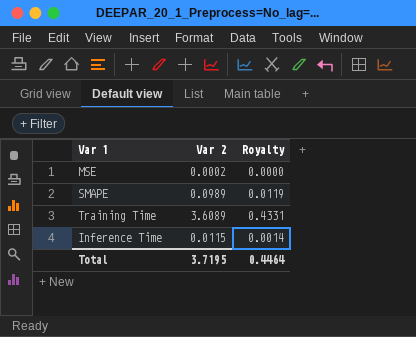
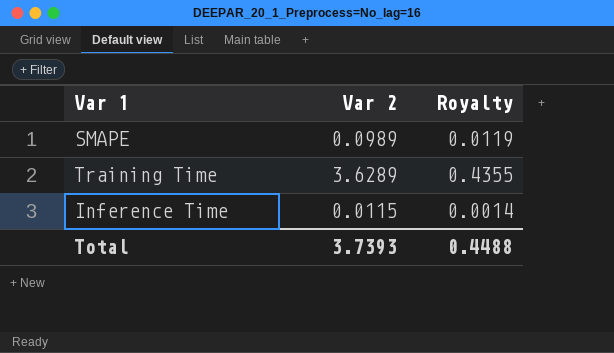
row MSE: 0.0002 | 0.0000 -> none
Training Time | Var 2: 3.6089 -> 3.6289
Training Time | Royalty: 0.4331 -> 0.4355
Total | Var 2: 3.7195 -> 3.7393
Total | Royalty: 0.4464 -> 0.4488

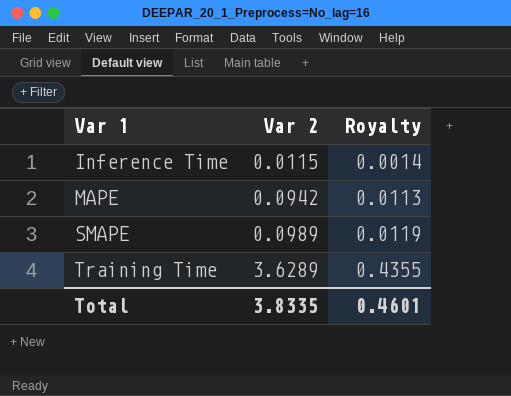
row order: none -> Var 1 ascending
row MAPE: none -> 0.0942 | 0.0113
Total | Var 2: 3.7393 -> 3.8335
Total | Royalty: 0.4488 -> 0.4601

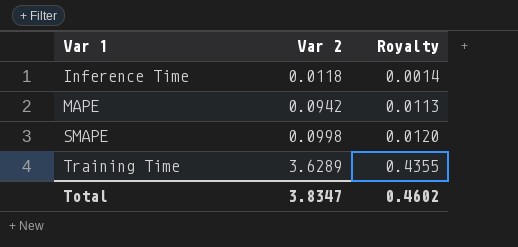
Inference Time | Var 2: 0.0115 -> 0.0118
SMAPE | Var 2: 0.0989 -> 0.0998
SMAPE | Royalty: 0.0119 -> 0.0120
Total | Var 2: 3.8335 -> 3.8347
Total | Royalty: 0.4601 -> 0.4602

